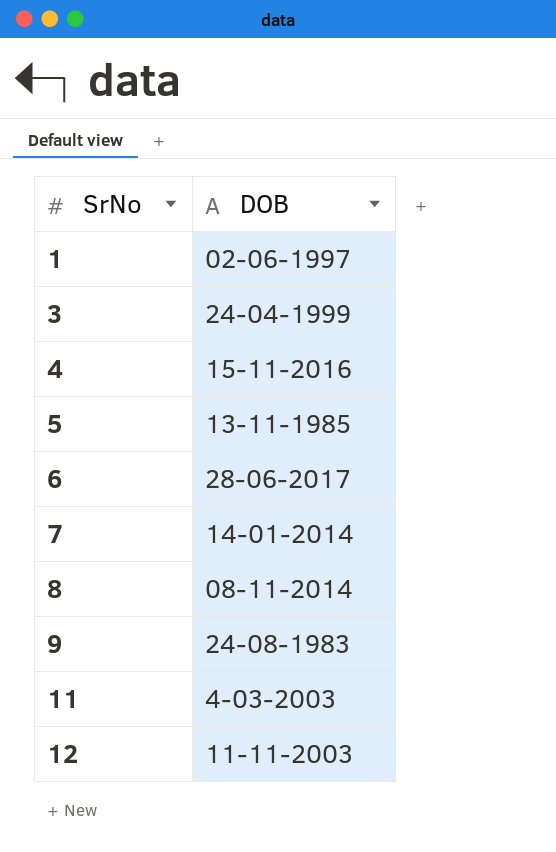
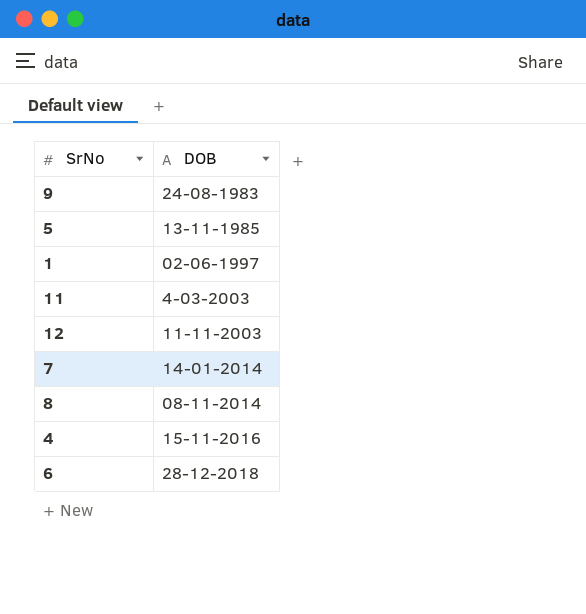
row order: SrNo ascending -> DOB ascending
row 3: 24-04-1999 -> none
6 | DOB: 28-06-2017 -> 28-12-2018

